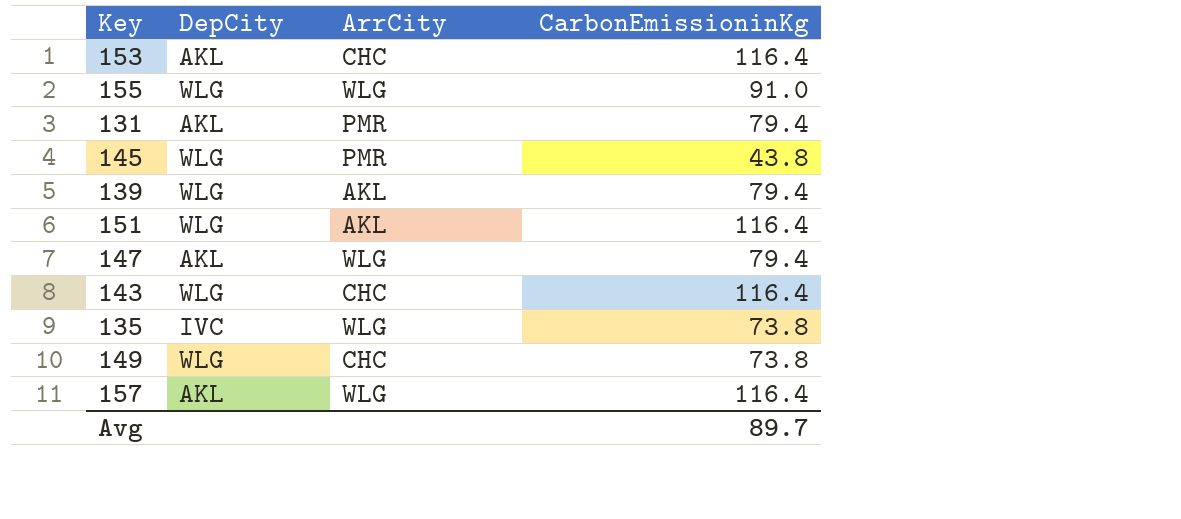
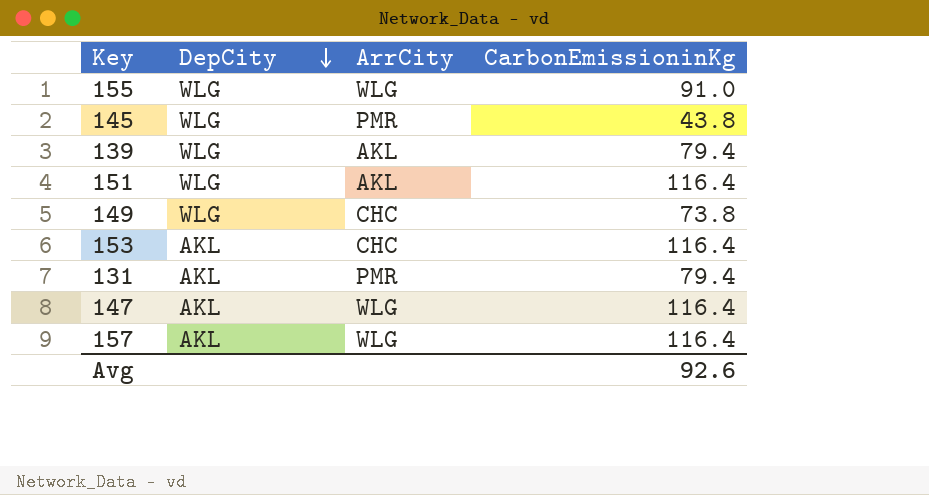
row order: none -> DepCity descending
row 143: WLG | CHC | 116.4 -> none
row 135: IVC | WLG | 73.8 -> none
147 | CarbonEmissioninKg: 79.4 -> 116.4
Avg | CarbonEmissioninKg: 89.7 -> 92.6

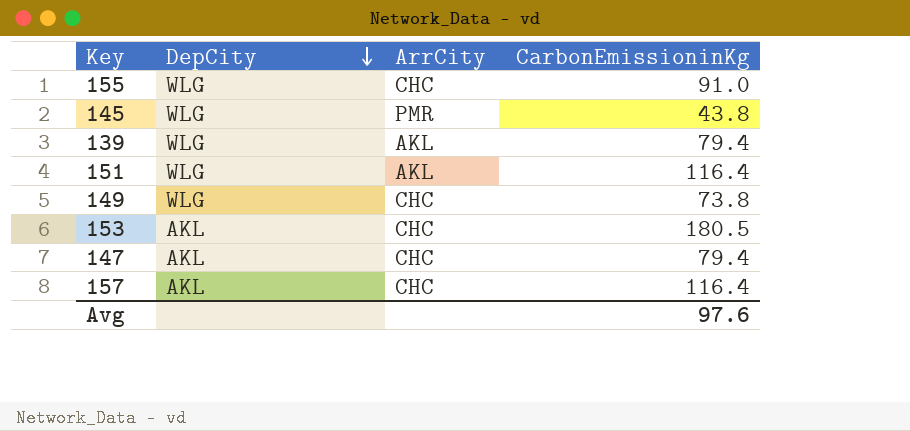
row 131: AKL | PMR | 79.4 -> none
155 | ArrCity: WLG -> CHC
153 | CarbonEmissioninKg: 116.4 -> 180.5
147 | ArrCity: WLG -> CHC
147 | CarbonEmissioninKg: 116.4 -> 79.4
157 | ArrCity: WLG -> CHC
Avg | CarbonEmissioninKg: 92.6 -> 97.6

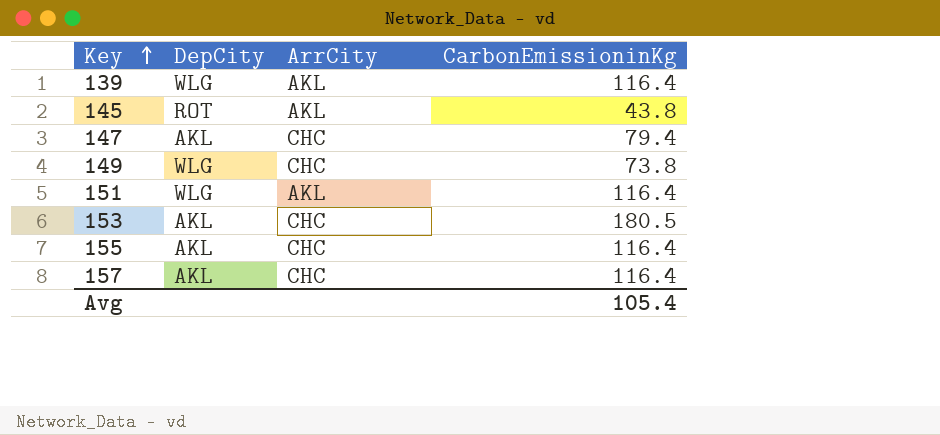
row order: DepCity descending -> Key ascending
139 | CarbonEmissioninKg: 79.4 -> 116.4
145 | DepCity: WLG -> ROT
145 | ArrCity: PMR -> AKL
155 | DepCity: WLG -> AKL
155 | CarbonEmissioninKg: 91.0 -> 116.4
Avg | CarbonEmissioninKg: 97.6 -> 105.4

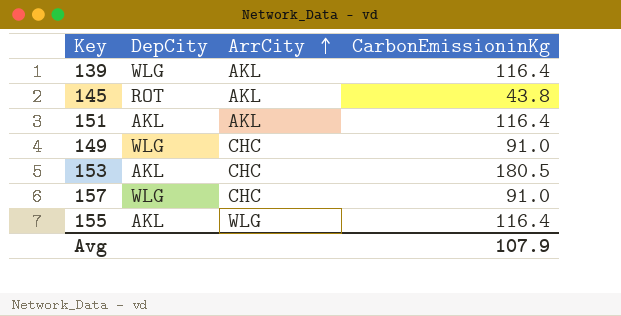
row order: Key ascending -> ArrCity ascending
row 147: AKL | CHC | 79.4 -> none
151 | DepCity: WLG -> AKL
149 | CarbonEmissioninKg: 73.8 -> 91.0
157 | DepCity: AKL -> WLG
157 | CarbonEmissioninKg: 116.4 -> 91.0
155 | ArrCity: CHC -> WLG
Avg | CarbonEmissioninKg: 105.4 -> 107.9

